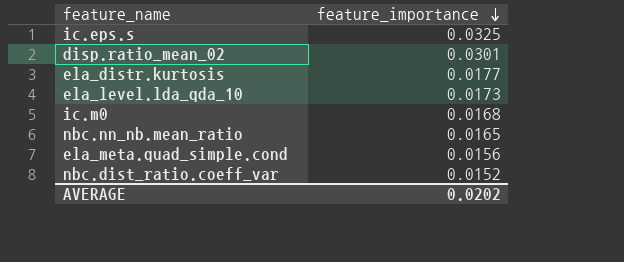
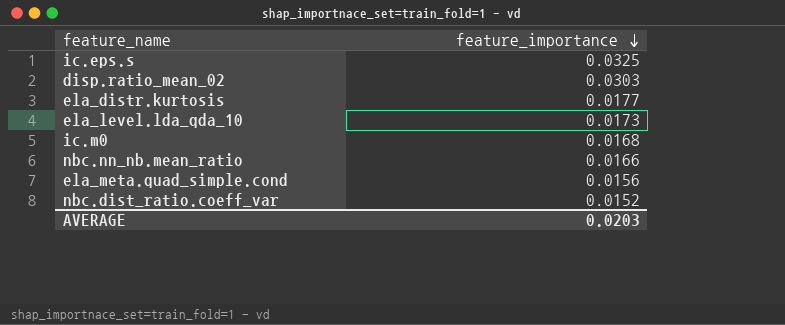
disp.ratio_mean_02 | feature_importance: 0.0301 -> 0.0303
nbc.nn_nb.mean_ratio | feature_importance: 0.0165 -> 0.0166
AVERAGE | feature_importance: 0.0202 -> 0.0203

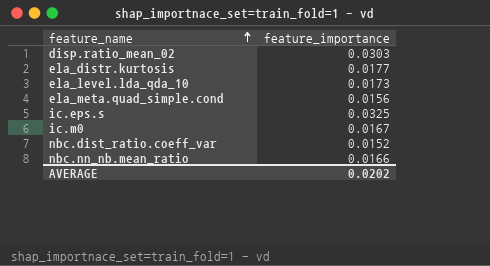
row order: feature_importance descending -> feature_name ascending
ic.m0 | feature_importance: 0.0168 -> 0.0167
AVERAGE | feature_importance: 0.0203 -> 0.0202

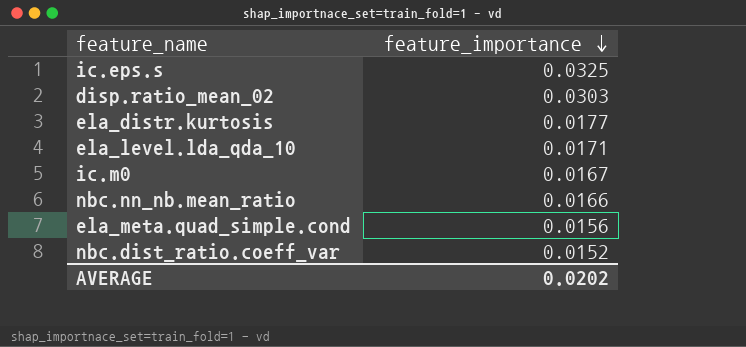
row order: feature_name ascending -> feature_importance descending
ela_level.lda_qda_10 | feature_importance: 0.0173 -> 0.0171

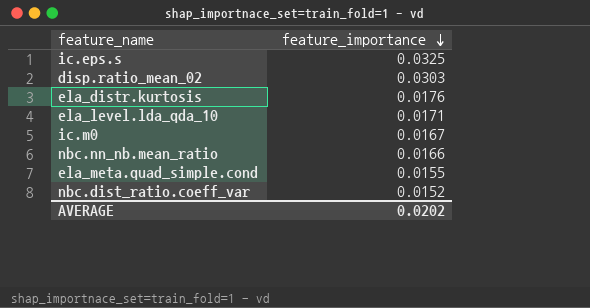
ela_distr.kurtosis | feature_importance: 0.0177 -> 0.0176
ela_meta.quad_simple.cond | feature_importance: 0.0156 -> 0.0155

